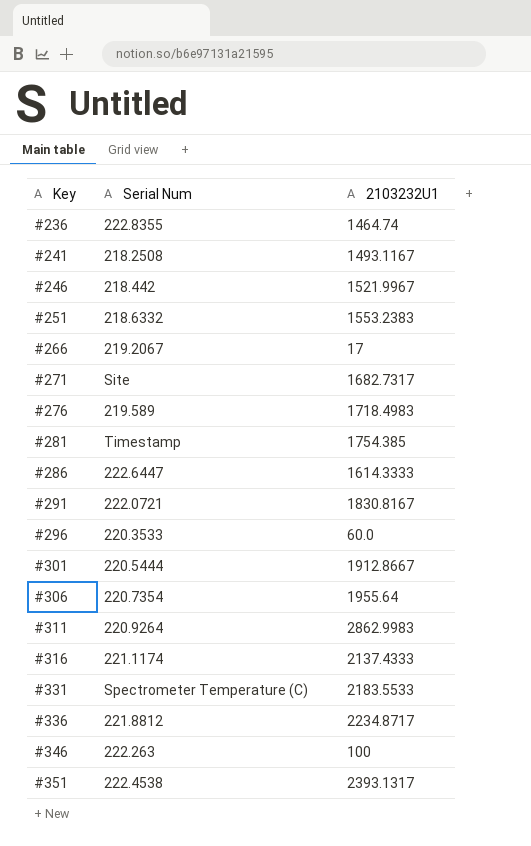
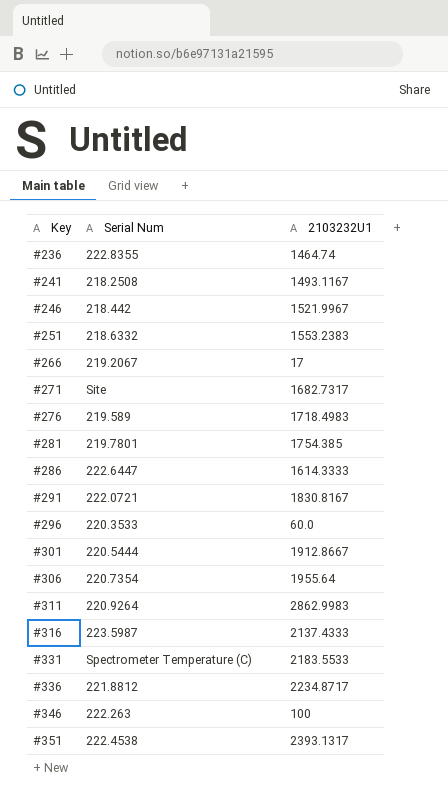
#281 | Serial Num: Timestamp -> 219.7801
#316 | Serial Num: 221.1174 -> 223.5987

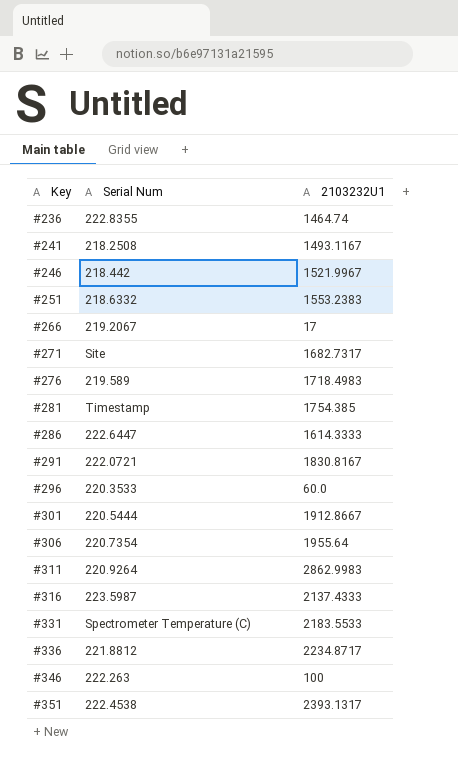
#281 | Serial Num: 219.7801 -> Timestamp

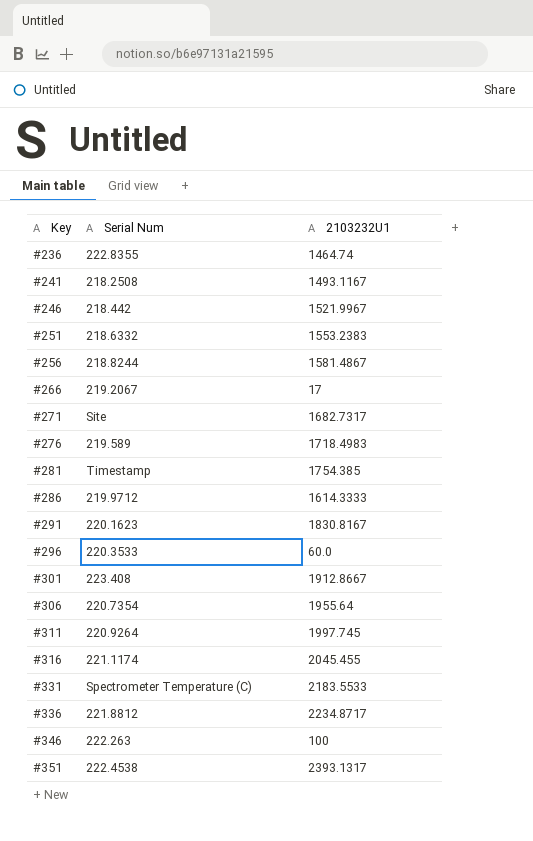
row #256: none -> 218.8244 | 1581.4867
#286 | Serial Num: 222.6447 -> 219.9712
#291 | Serial Num: 222.0721 -> 220.1623
#301 | Serial Num: 220.5444 -> 223.408
#311 | 2103232U1: 2862.9983 -> 1997.745
#316 | Serial Num: 223.5987 -> 221.1174
#316 | 2103232U1: 2137.4333 -> 2045.455

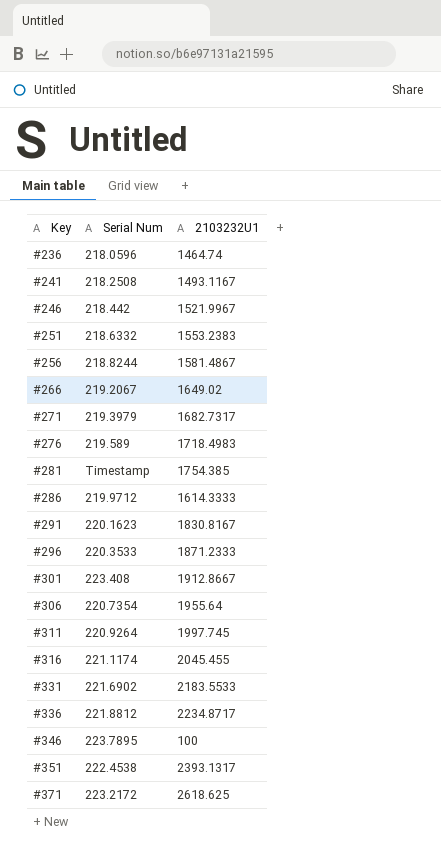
#236 | Serial Num: 222.8355 -> 218.0596
#266 | 2103232U1: 17 -> 1649.02
#271 | Serial Num: Site -> 219.3979
#296 | 2103232U1: 60.0 -> 1871.2333
#331 | Serial Num: Spectrometer Temperature (C) -> 221.6902
#346 | Serial Num: 222.263 -> 223.7895
row #371: none -> 223.2172 | 2618.625

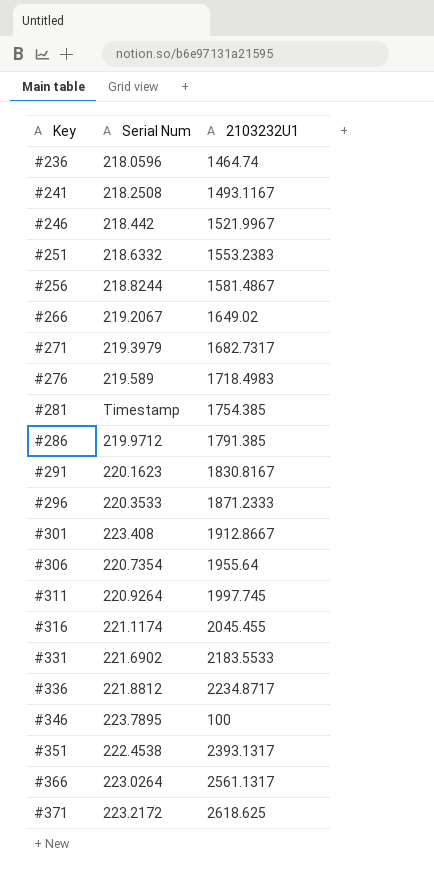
#286 | 2103232U1: 1614.3333 -> 1791.385
row #366: none -> 223.0264 | 2561.1317

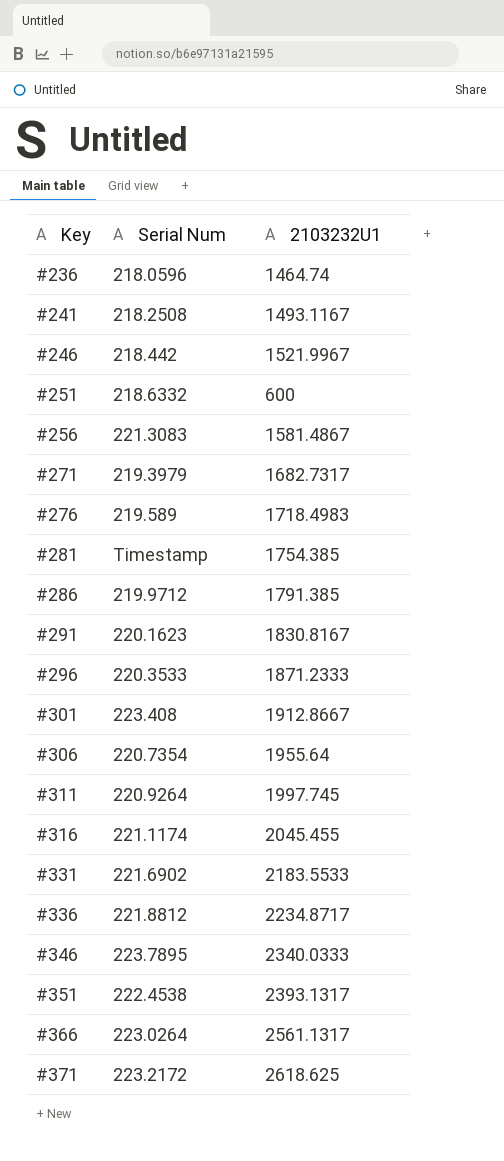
row #266: 219.2067 | 1649.02 -> none
#251 | 2103232U1: 1553.2383 -> 600
#256 | Serial Num: 218.8244 -> 221.3083
#346 | 2103232U1: 100 -> 2340.0333

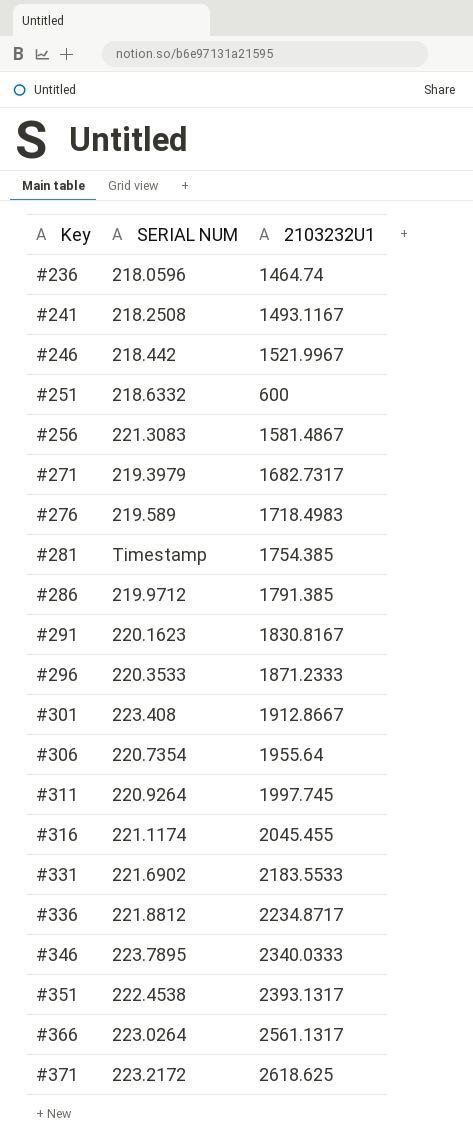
column name: Serial Num -> SERIAL NUM

